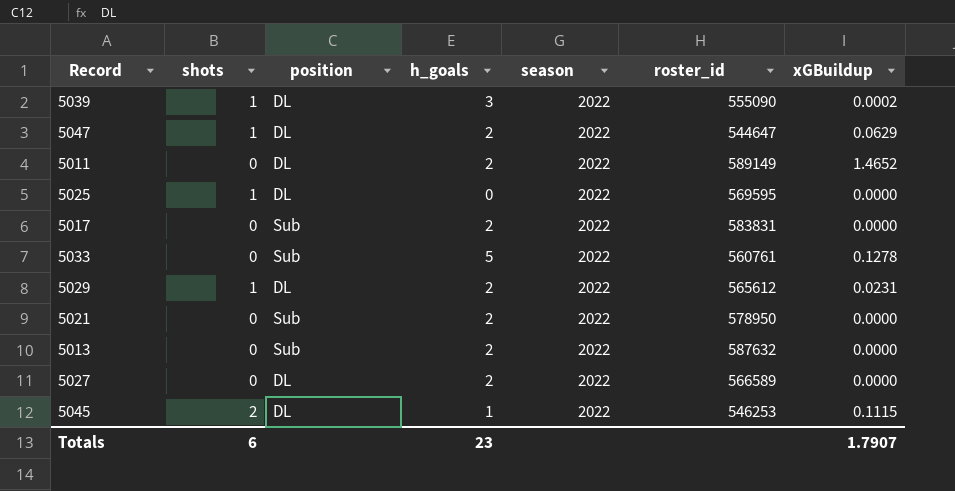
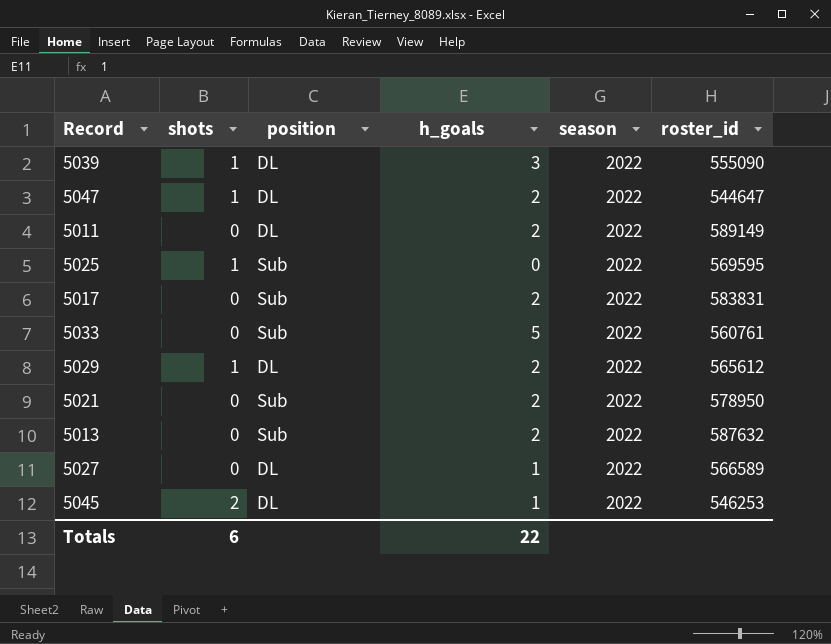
column xGBuildup | position: 7 -> none
5025 | position: DL -> Sub
5027 | h_goals: 2 -> 1
Totals | h_goals: 23 -> 22

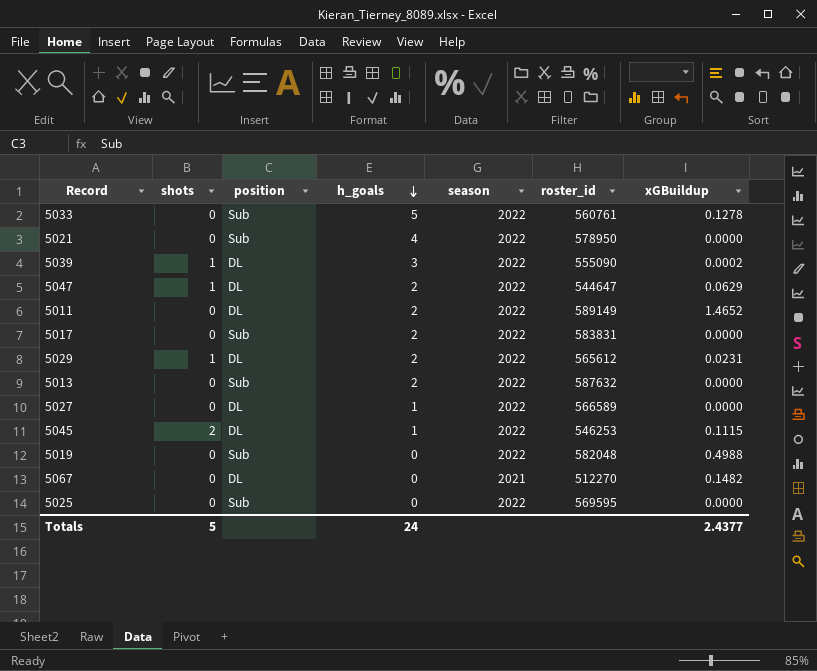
row order: none -> h_goals descending
column xGBuildup | position: none -> 7
5021 | h_goals: 2 -> 4
row 5019: none -> 0 | Sub | 0 | 2022 | 582048 | 0.4988
row 5067: none -> 0 | DL | 0 | 2021 | 512270 | 0.1482
5025 | shots: 1 -> 0
Totals | shots: 6 -> 5
Totals | h_goals: 22 -> 24

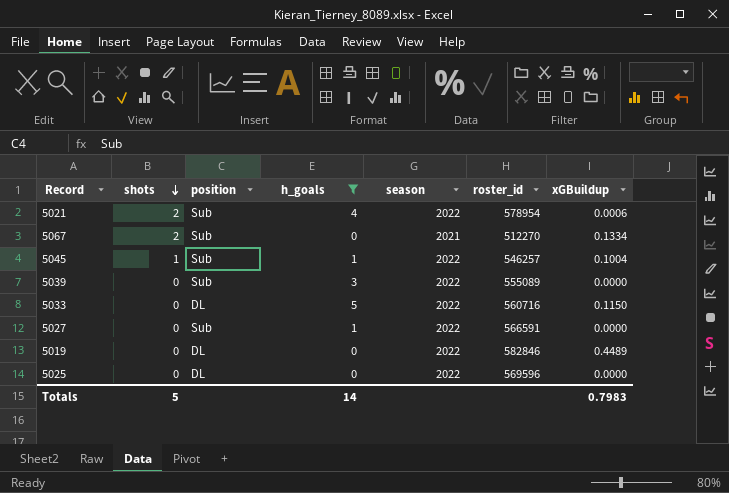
filter: none -> h_goals != 2
row order: h_goals descending -> shots descending
5021 | shots: 0 -> 2
5021 | roster_id: 578950 -> 578954
5021 | xGBuildup: 0.0000 -> 0.0006
5067 | shots: 0 -> 2
5067 | position: DL -> Sub
5067 | xGBuildup: 0.1482 -> 0.1334
5045 | shots: 2 -> 1
5045 | position: DL -> Sub
5045 | roster_id: 546253 -> 546257
5045 | xGBuildup: 0.1115 -> 0.1004
5039 | shots: 1 -> 0
5039 | position: DL -> Sub
5039 | roster_id: 555090 -> 555089
5039 | xGBuildup: 0.0002 -> 0.0000
5033 | position: Sub -> DL
5033 | roster_id: 560761 -> 560716
5033 | xGBuildup: 0.1278 -> 0.1150
5027 | position: DL -> Sub
5027 | roster_id: 566589 -> 566591
5019 | position: Sub -> DL
5019 | roster_id: 582048 -> 582846
5019 | xGBuildup: 0.4988 -> 0.4489
5025 | position: Sub -> DL
5025 | roster_id: 569595 -> 569596
Totals | h_goals: 24 -> 14
Totals | xGBuildup: 2.4377 -> 0.7983

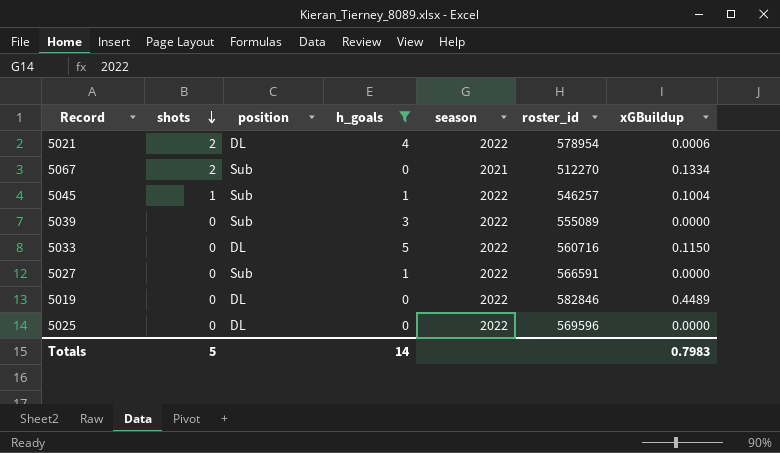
5021 | position: Sub -> DL

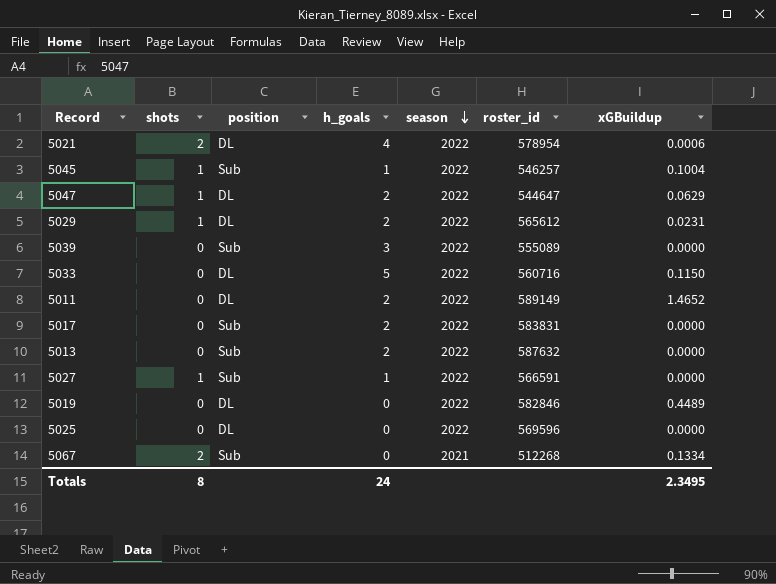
filter: h_goals != 2 -> none
row order: shots descending -> season descending
5027 | shots: 0 -> 1
5067 | roster_id: 512270 -> 512268
Totals | shots: 5 -> 8
Totals | h_goals: 14 -> 24
Totals | xGBuildup: 0.7983 -> 2.3495

